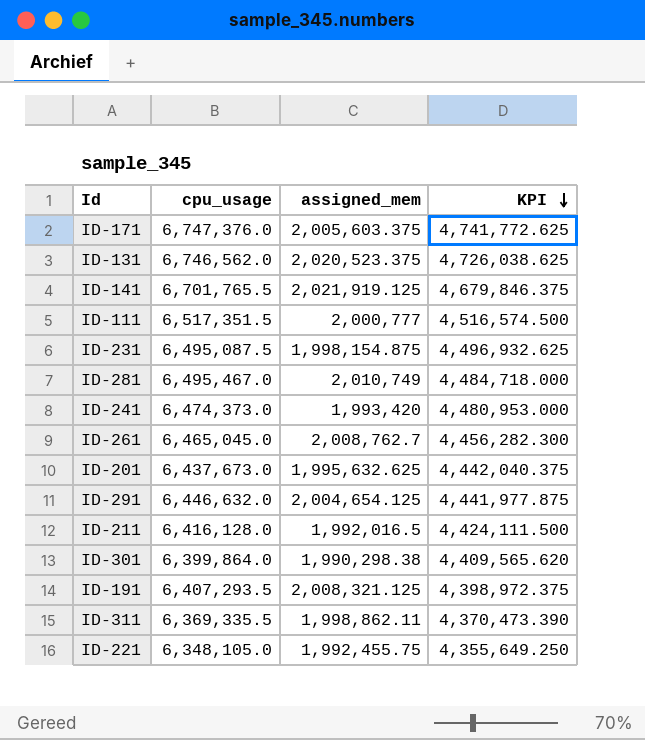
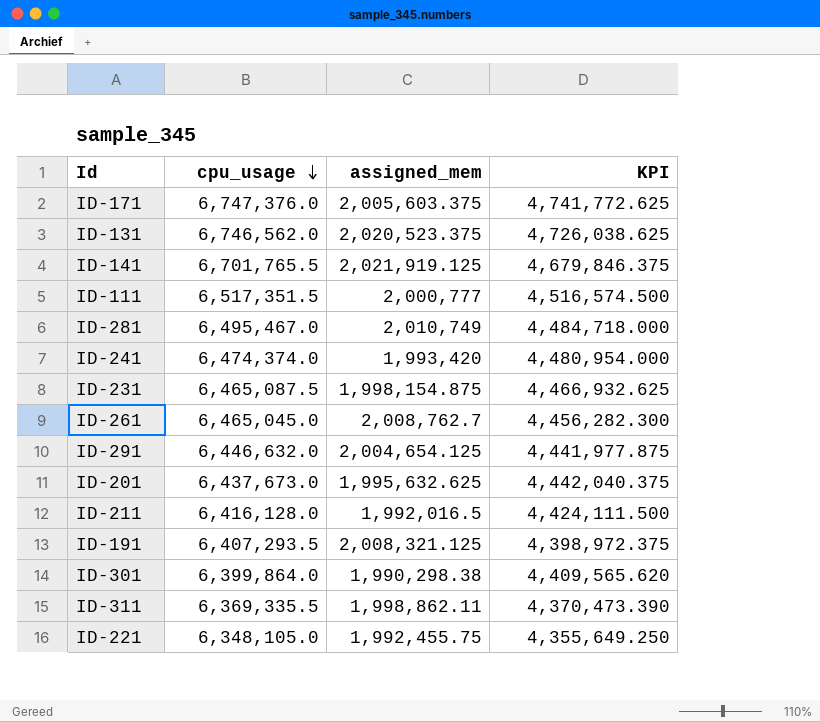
row order: KPI descending -> cpu_usage descending
ID-241 | cpu_usage: 6,474,373.0 -> 6,474,374.0
ID-241 | KPI: 4,480,953.000 -> 4,480,954.000
ID-231 | cpu_usage: 6,495,087.5 -> 6,465,087.5
ID-231 | KPI: 4,496,932.625 -> 4,466,932.625

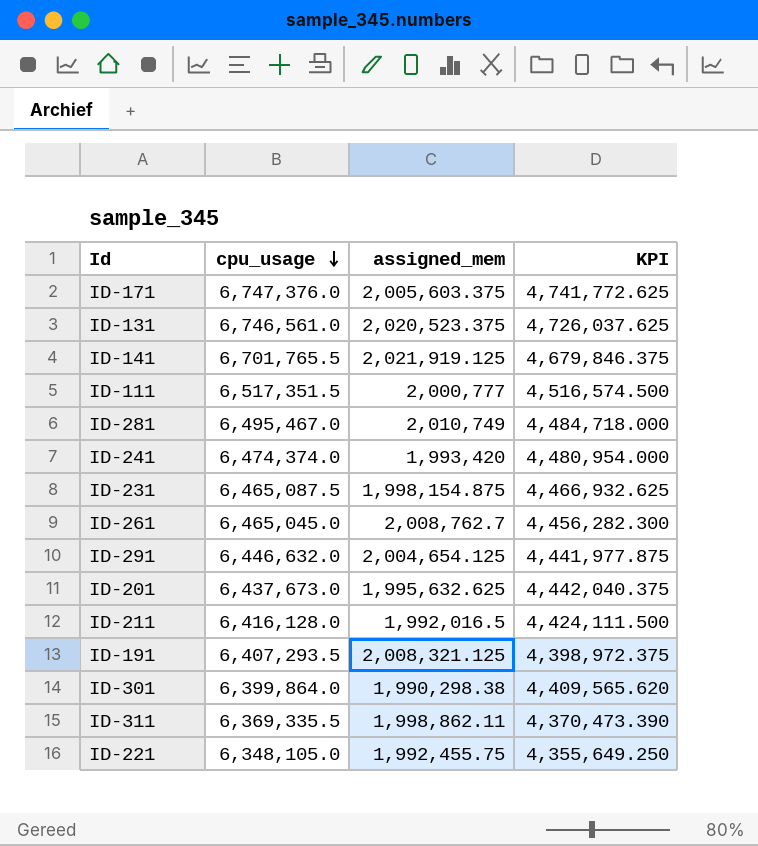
ID-131 | cpu_usage: 6,746,562.0 -> 6,746,561.0
ID-131 | KPI: 4,726,038.625 -> 4,726,037.625

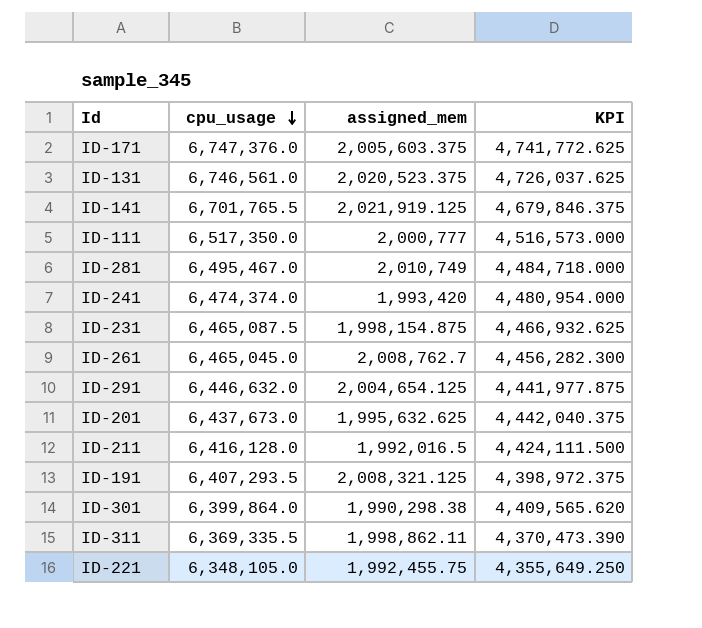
ID-111 | cpu_usage: 6,517,351.5 -> 6,517,350.0
ID-111 | KPI: 4,516,574.500 -> 4,516,573.000

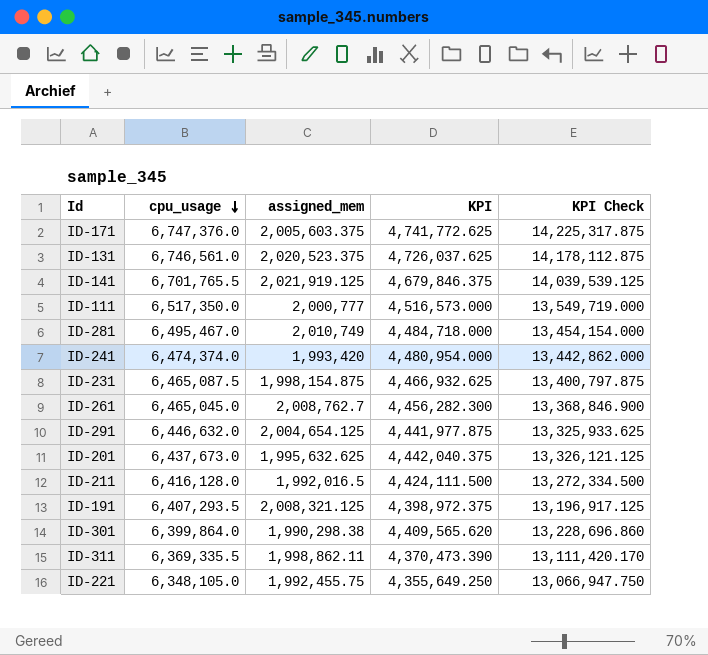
column KPI Check | formula: none -> [KPI] * 3

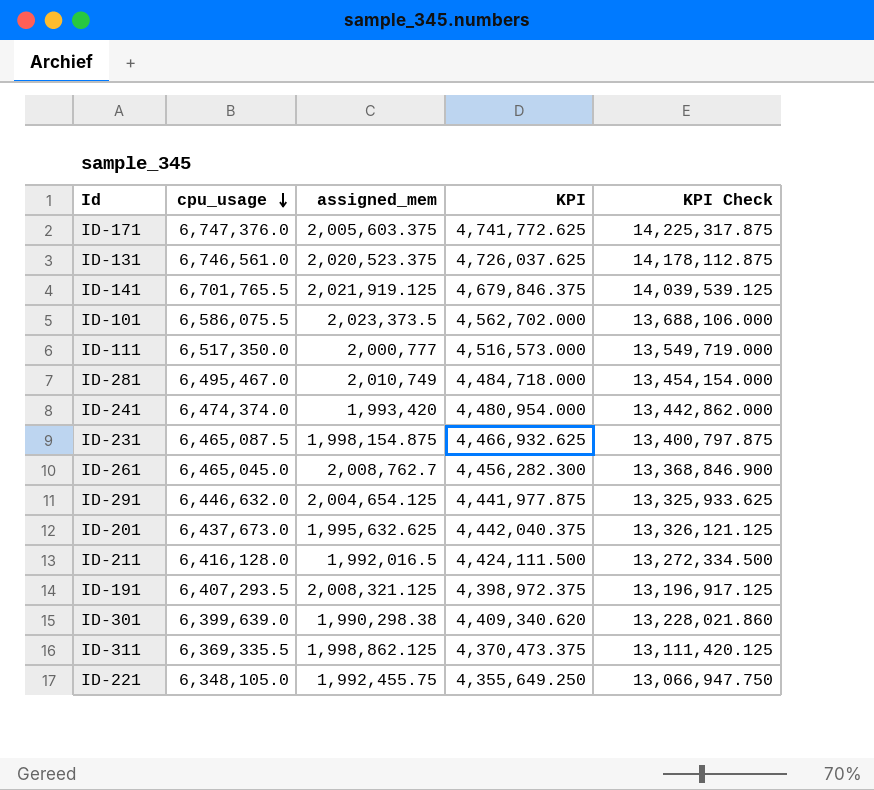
row ID-101: none -> 6,586,075.5 | 2,023,373.5 | 4,562,702.000 | 13,688,106.000
ID-301 | cpu_usage: 6,399,864.0 -> 6,399,639.0
ID-301 | KPI: 4,409,565.620 -> 4,409,340.620
ID-301 | KPI Check: 13,228,696.860 -> 13,228,021.860
ID-311 | assigned_mem: 1,998,862.11 -> 1,998,862.125
ID-311 | KPI: 4,370,473.390 -> 4,370,473.375
ID-311 | KPI Check: 13,111,420.170 -> 13,111,420.125

